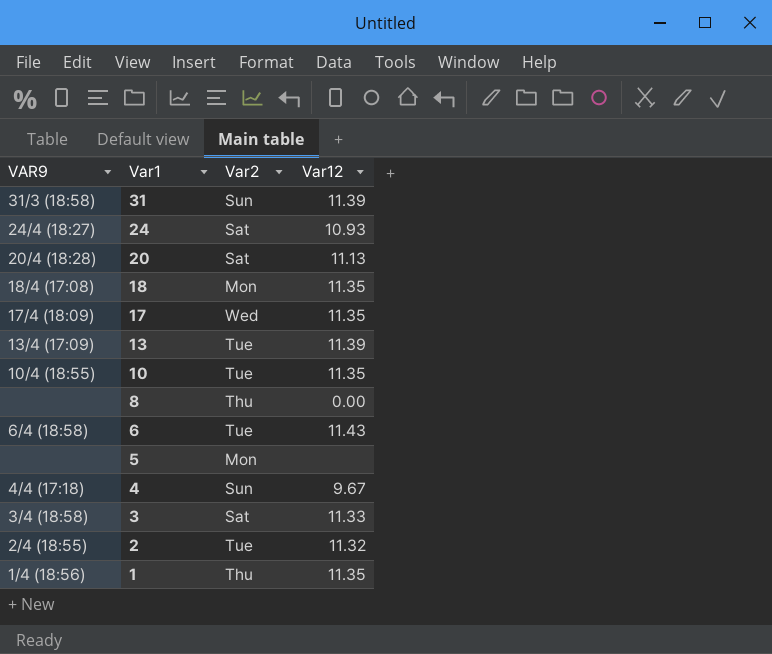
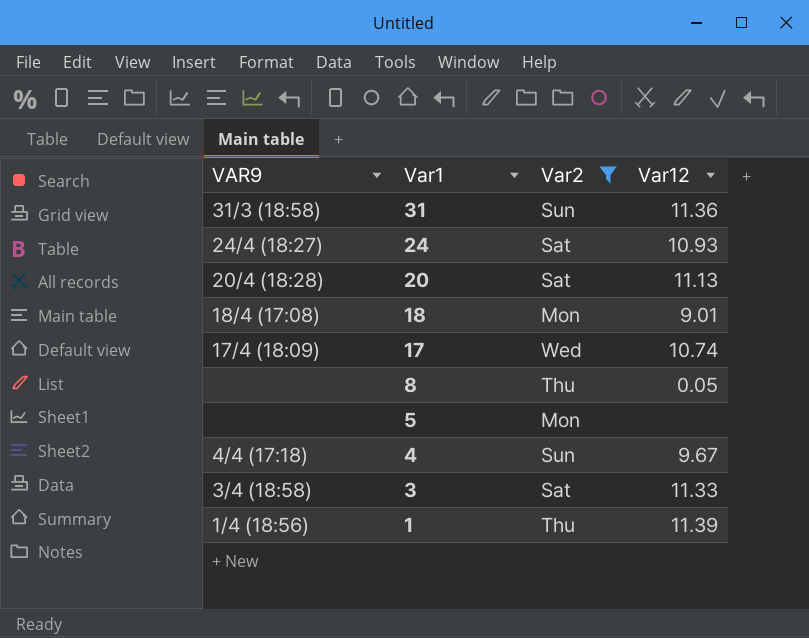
filter: none -> Var2 != Tue
31 | Var12: 11.39 -> 11.36
18 | Var12: 11.35 -> 9.01
17 | Var12: 11.35 -> 10.74
8 | Var12: 0.00 -> 0.05
1 | Var12: 11.35 -> 11.39

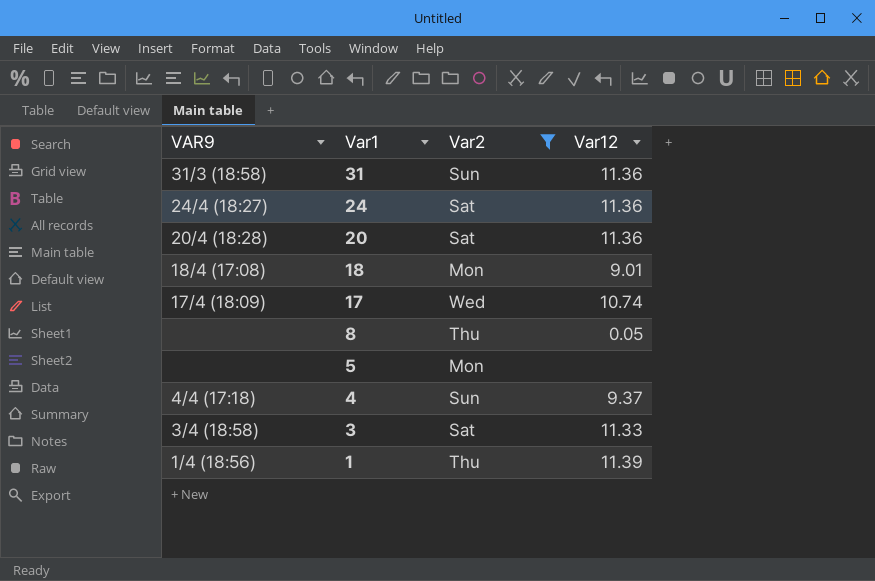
24 | Var12: 10.93 -> 11.36
20 | Var12: 11.13 -> 11.36
4 | Var12: 9.67 -> 9.37

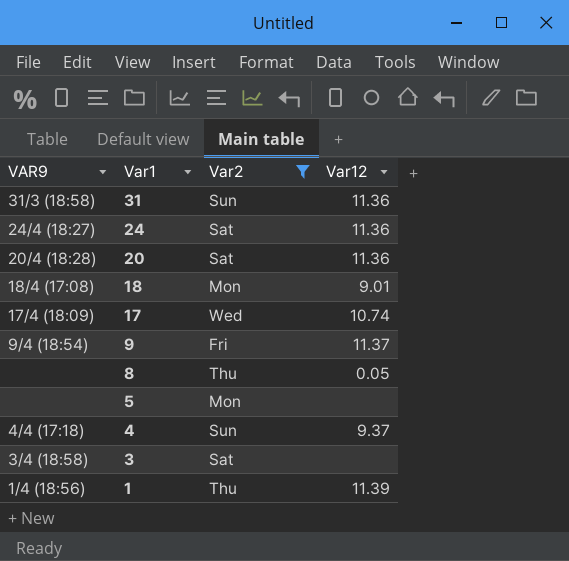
row 9: none -> 9/4 (18:54) | Fri | 11.37
3 | Var12: 11.33 -> none

